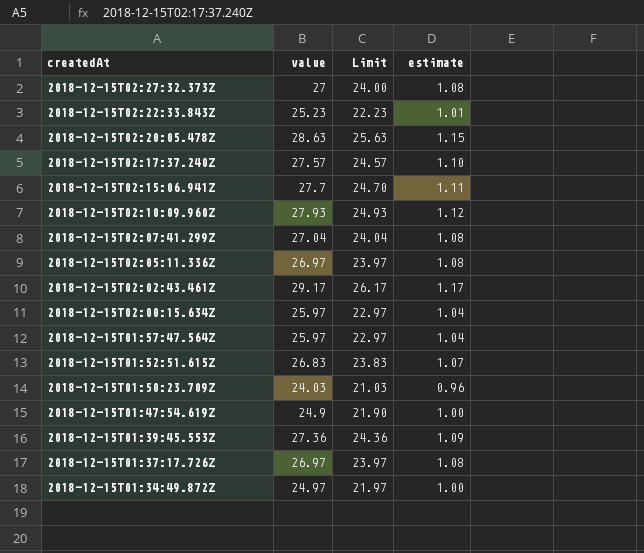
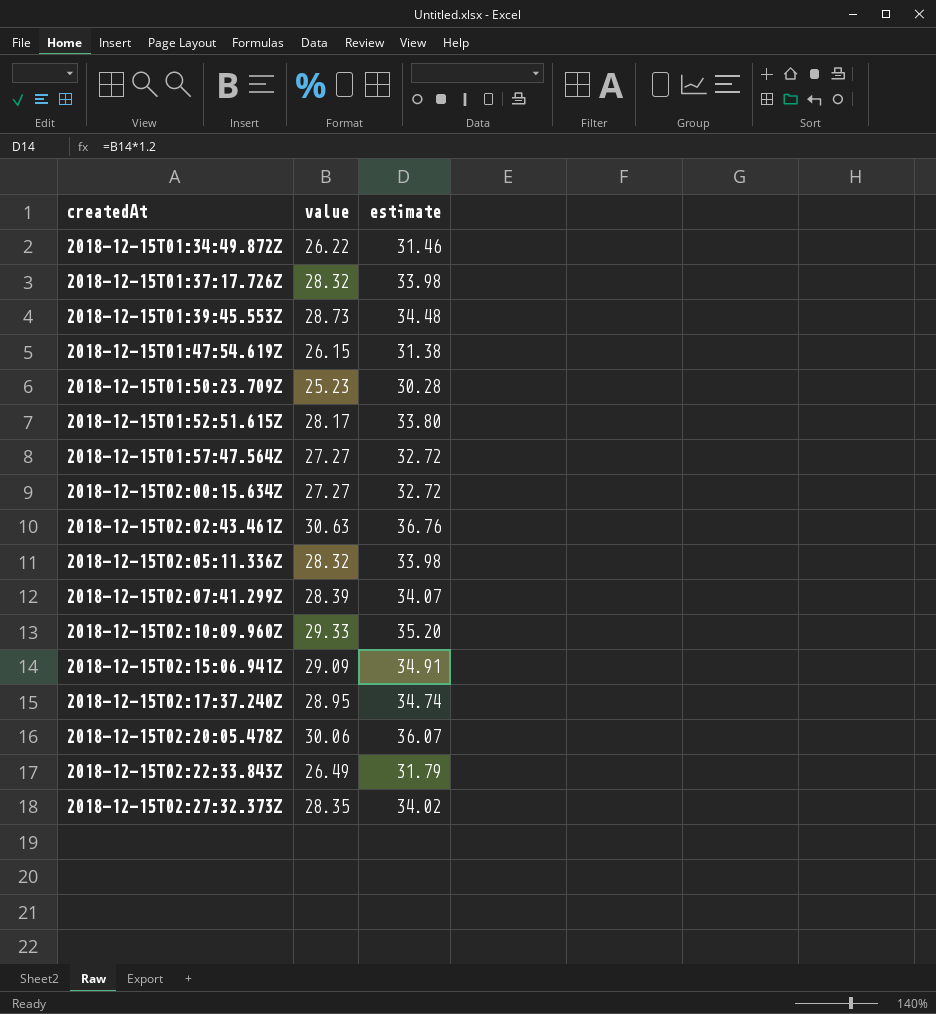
row order: createdAt descending -> createdAt ascending
column Limit | formula: [value] - 3 -> none
column estimate | formula: [value] * 0.04 -> [value] * 1.2
2018-12-15T01:34:49.872Z | value: 24.97 -> 26.22
2018-12-15T01:37:17.726Z | value: 26.97 -> 28.32
2018-12-15T01:39:45.553Z | value: 27.36 -> 28.73
2018-12-15T01:47:54.619Z | value: 24.9 -> 26.15
2018-12-15T01:50:23.709Z | value: 24.03 -> 25.23
2018-12-15T01:52:51.615Z | value: 26.83 -> 28.17
2018-12-15T01:57:47.564Z | value: 25.97 -> 27.27
2018-12-15T02:00:15.634Z | value: 25.97 -> 27.27
2018-12-15T02:02:43.461Z | value: 29.17 -> 30.63
2018-12-15T02:05:11.336Z | value: 26.97 -> 28.32
2018-12-15T02:07:41.299Z | value: 27.04 -> 28.39
2018-12-15T02:10:09.960Z | value: 27.93 -> 29.33
2018-12-15T02:15:06.941Z | value: 27.7 -> 29.09
2018-12-15T02:17:37.240Z | value: 27.57 -> 28.95
2018-12-15T02:20:05.478Z | value: 28.63 -> 30.06
2018-12-15T02:22:33.843Z | value: 25.23 -> 26.49
2018-12-15T02:27:32.373Z | value: 27 -> 28.35

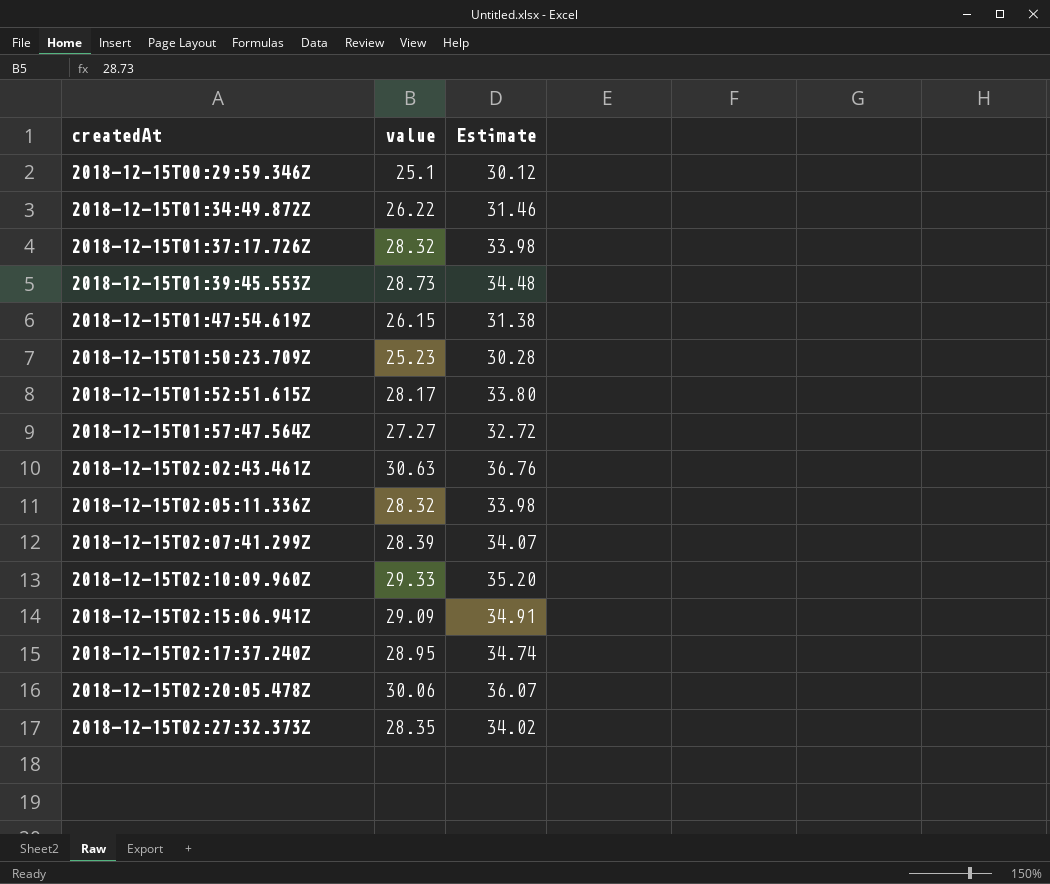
column name: estimate -> Estimate
row 2018-12-15T02:00:15.634Z: 27.27 | 32.72 -> none
row 2018-12-15T02:22:33.843Z: 26.49 | 31.79 -> none
row 2018-12-15T00:29:59.346Z: none -> 25.1 | 30.12

